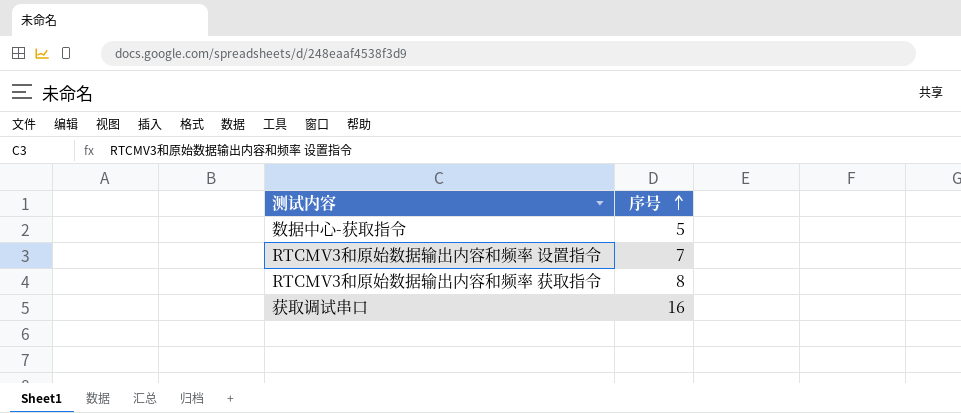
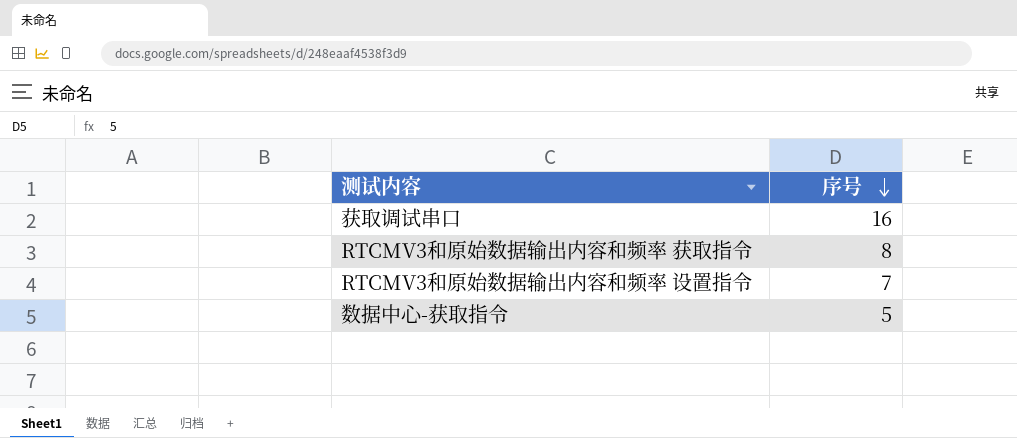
row order: 序号 ascending -> 序号 descending

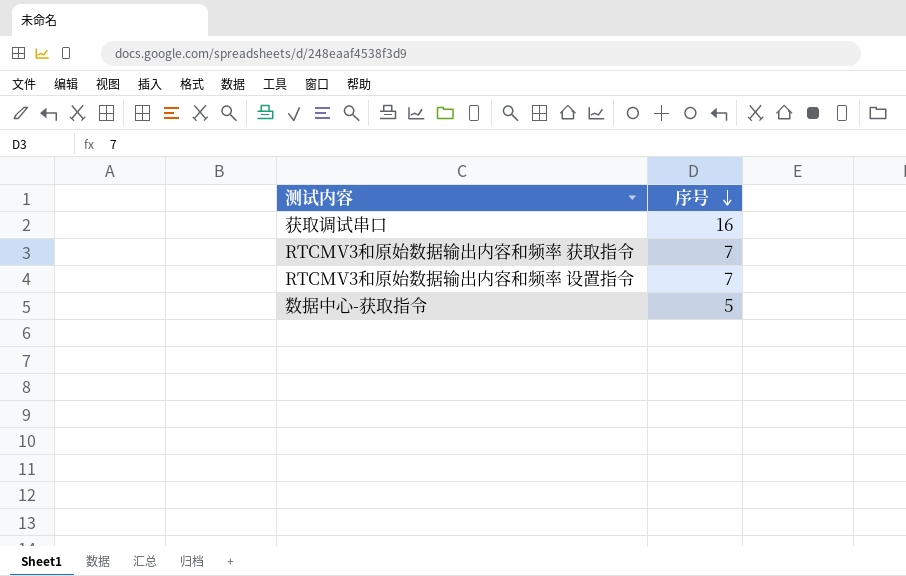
RTCMV3和原始数据输出内容和频率 获取指令 | 序号: 8 -> 7

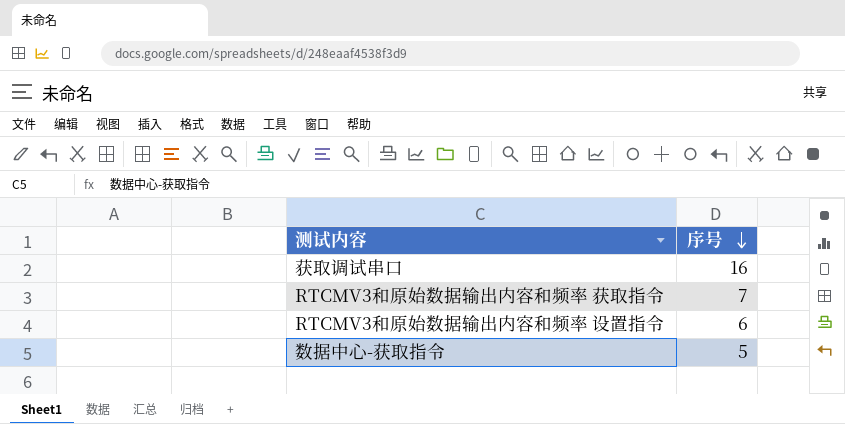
RTCMV3和原始数据输出内容和频率 设置指令 | 序号: 7 -> 6

